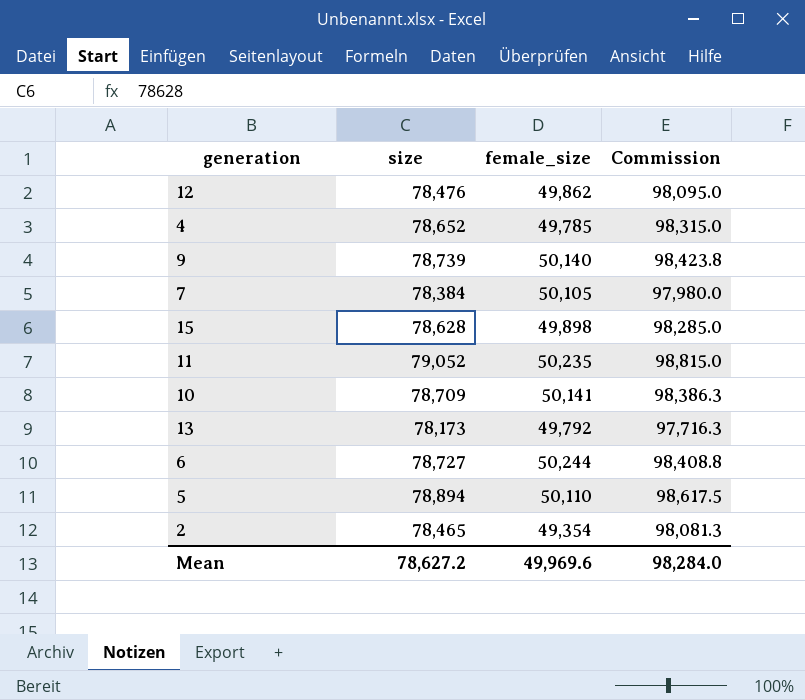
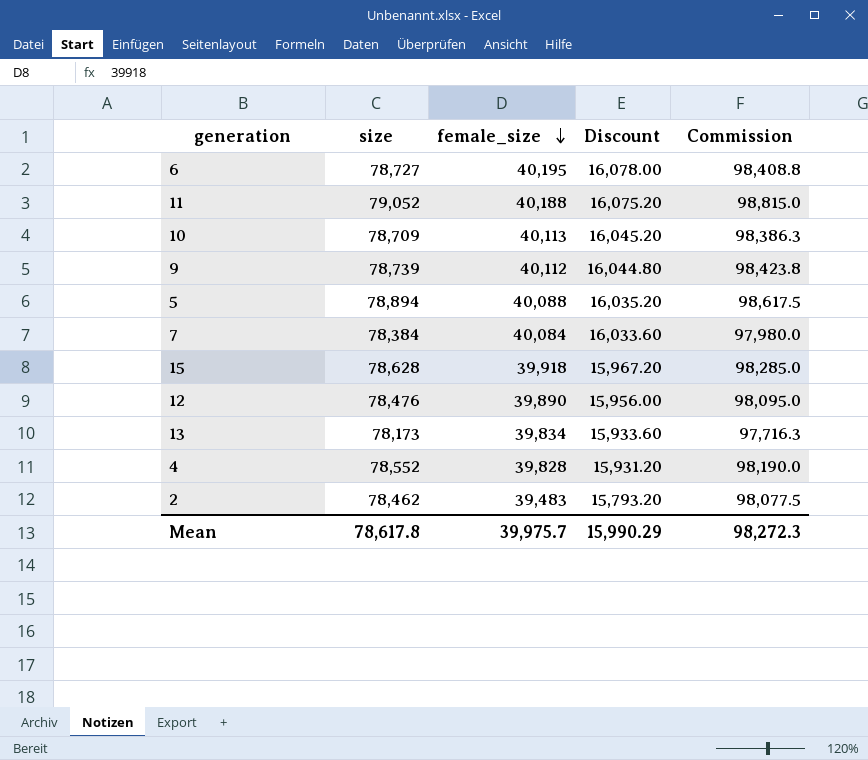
row order: none -> female_size descending
column Discount | formula: none -> [female_size] * 0.4
6 | female_size: 50,244 -> 40,195
11 | female_size: 50,235 -> 40,188
10 | female_size: 50,141 -> 40,113
9 | female_size: 50,140 -> 40,112
5 | female_size: 50,110 -> 40,088
7 | female_size: 50,105 -> 40,084
15 | female_size: 49,898 -> 39,918
12 | female_size: 49,862 -> 39,890
13 | female_size: 49,792 -> 39,834
4 | size: 78,652 -> 78,552
4 | female_size: 49,785 -> 39,828
4 | Commission: 98,315.0 -> 98,190.0
2 | size: 78,465 -> 78,462
2 | female_size: 49,354 -> 39,483
2 | Commission: 98,081.3 -> 98,077.5
Mean | size: 78,627.2 -> 78,617.8
Mean | female_size: 49,969.6 -> 39,975.7
Mean | Commission: 98,284.0 -> 98,272.3

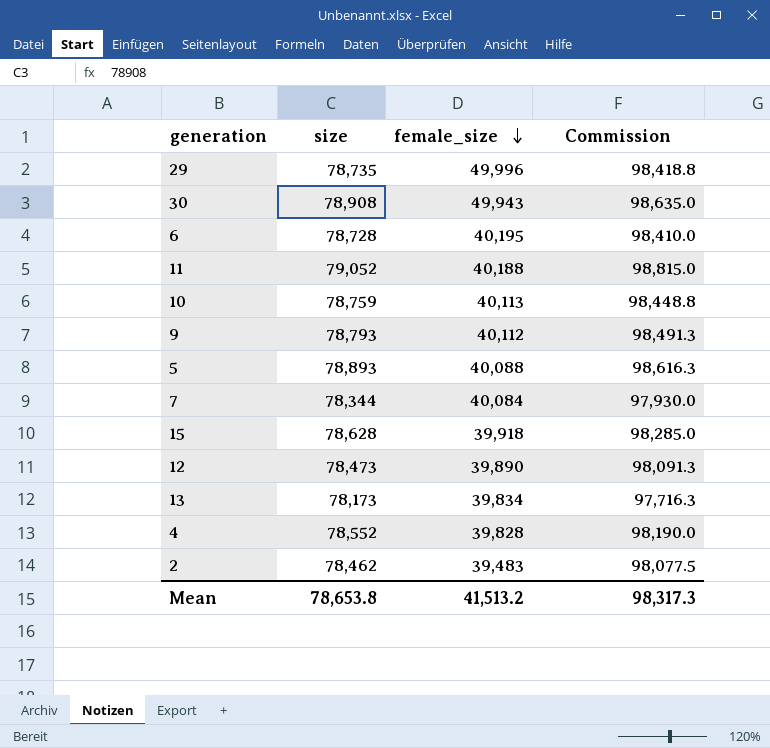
column Discount | formula: [female_size] * 0.4 -> none
row 29: none -> 78,735 | 49,996 | 98,418.8
row 30: none -> 78,908 | 49,943 | 98,635.0
6 | size: 78,727 -> 78,728
6 | Commission: 98,408.8 -> 98,410.0
10 | size: 78,709 -> 78,759
10 | Commission: 98,386.3 -> 98,448.8
9 | size: 78,739 -> 78,793
9 | Commission: 98,423.8 -> 98,491.3
5 | size: 78,894 -> 78,893
5 | Commission: 98,617.5 -> 98,616.3
7 | size: 78,384 -> 78,344
7 | Commission: 97,980.0 -> 97,930.0
12 | size: 78,476 -> 78,473
12 | Commission: 98,095.0 -> 98,091.3
Mean | size: 78,617.8 -> 78,653.8
Mean | female_size: 39,975.7 -> 41,513.2
Mean | Commission: 98,272.3 -> 98,317.3

